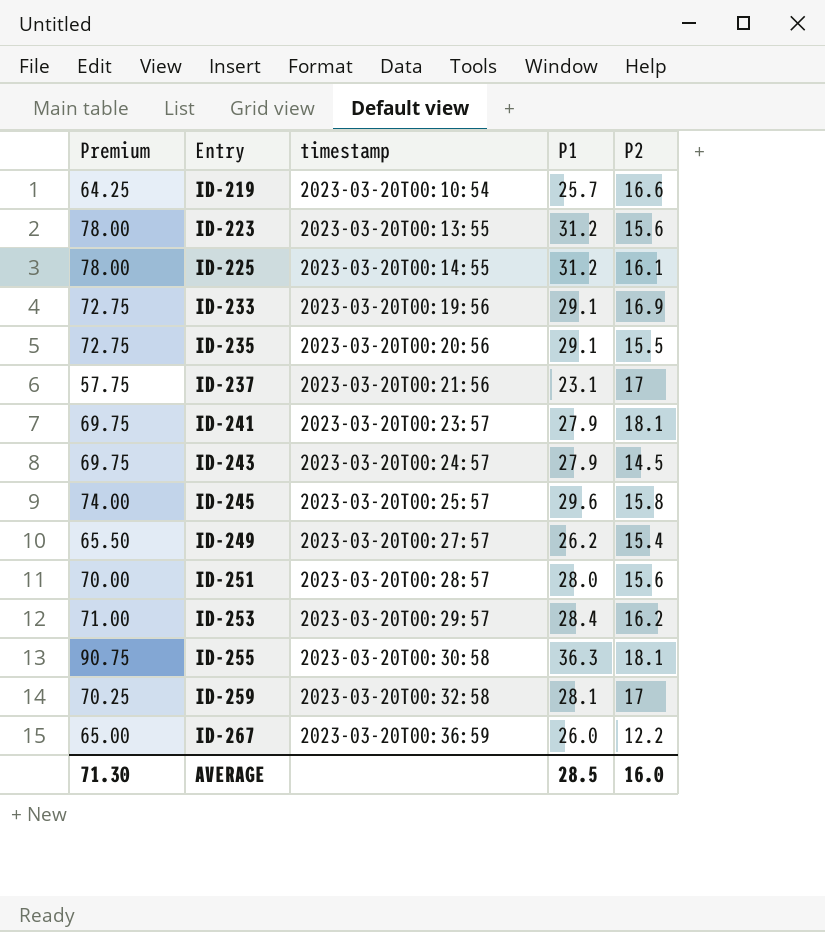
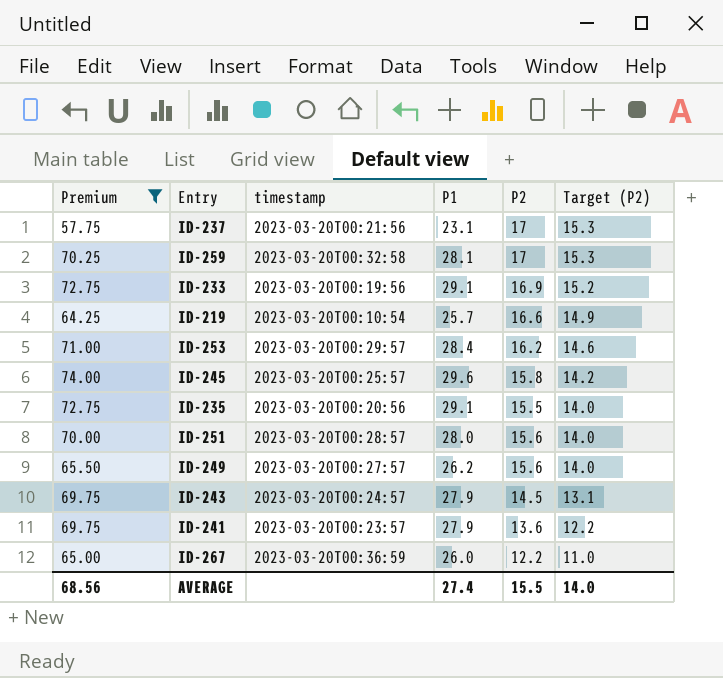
filter: none -> Premium <= 74.00
row order: Entry ascending -> Target (P2) descending
column Target (P2) | formula: none -> [P2] * 0.9
ID-249 | P2: 15.4 -> 15.6
ID-241 | P2: 18.1 -> 13.6
AVERAGE | Premium: 71.30 -> 68.56
AVERAGE | P1: 28.5 -> 27.4
AVERAGE | P2: 16.0 -> 15.5

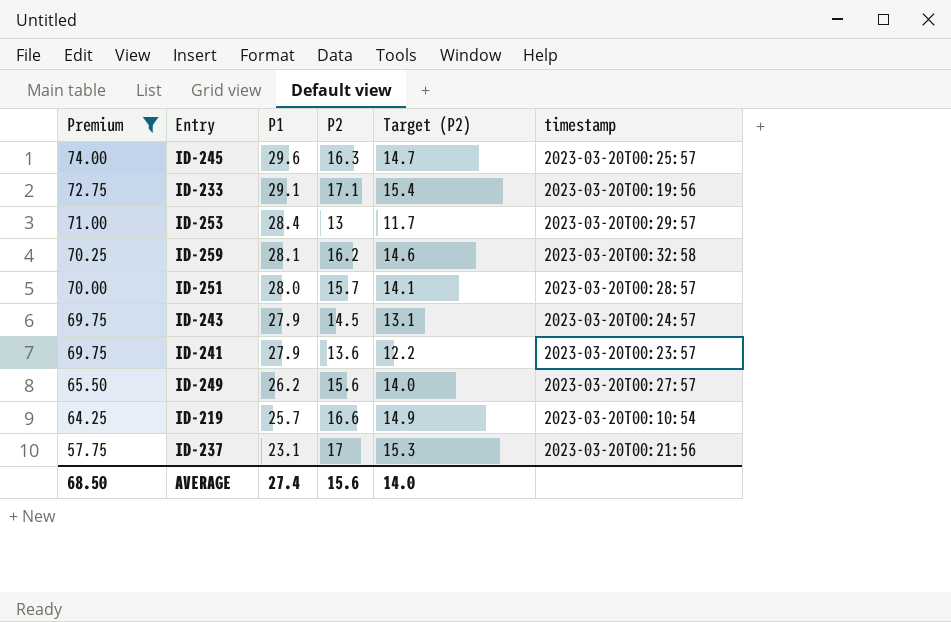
row order: Target (P2) descending -> Premium descending
column timestamp | position: 3 -> 6
row ID-235: 72.75 | 2023-03-20T00:20:56 | 29.1 | 15.5 | 14.0 -> none
row ID-267: 65.00 | 2023-03-20T00:36:59 | 26.0 | 12.2 | 11.0 -> none
ID-245 | P2: 15.8 -> 16.3
ID-245 | Target (P2): 14.2 -> 14.7
ID-233 | P2: 16.9 -> 17.1
ID-233 | Target (P2): 15.2 -> 15.4
ID-253 | P2: 16.2 -> 13
ID-253 | Target (P2): 14.6 -> 11.7
ID-259 | P2: 17 -> 16.2
ID-259 | Target (P2): 15.3 -> 14.6
ID-251 | P2: 15.6 -> 15.7
ID-251 | Target (P2): 14.0 -> 14.1
AVERAGE | Premium: 68.56 -> 68.50
AVERAGE | P2: 15.5 -> 15.6

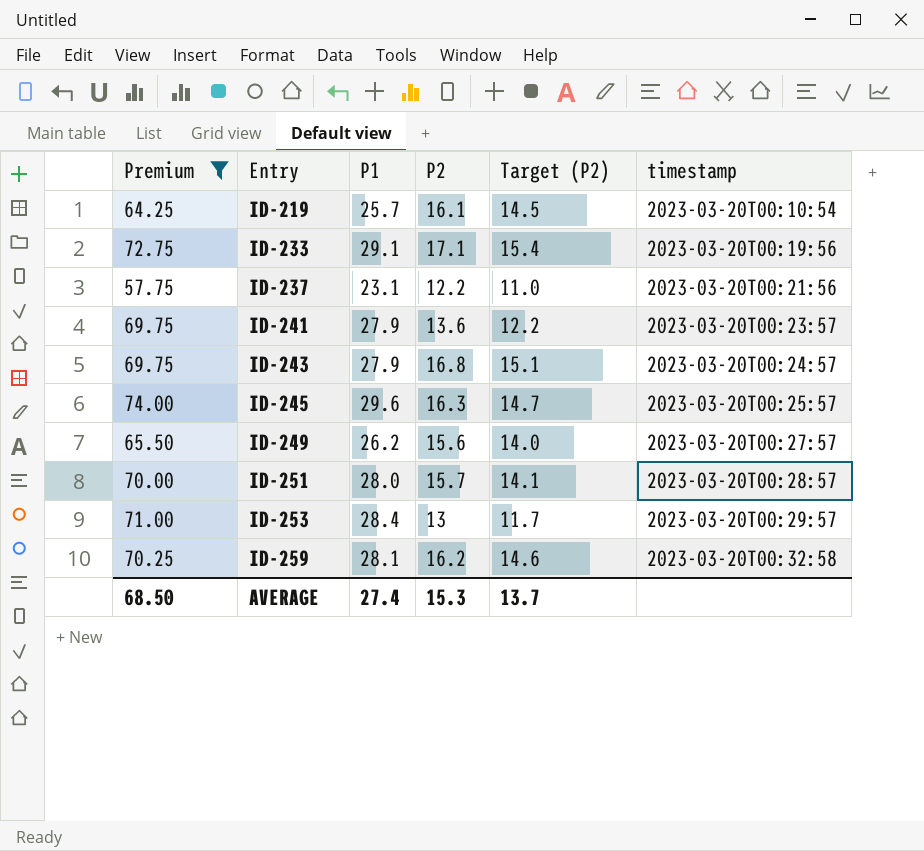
row order: Premium descending -> Entry ascending
ID-219 | P2: 16.6 -> 16.1
ID-219 | Target (P2): 14.9 -> 14.5
ID-237 | P2: 17 -> 12.2
ID-237 | Target (P2): 15.3 -> 11.0
ID-243 | P2: 14.5 -> 16.8
ID-243 | Target (P2): 13.1 -> 15.1
AVERAGE | P2: 15.6 -> 15.3
AVERAGE | Target (P2): 14.0 -> 13.7

